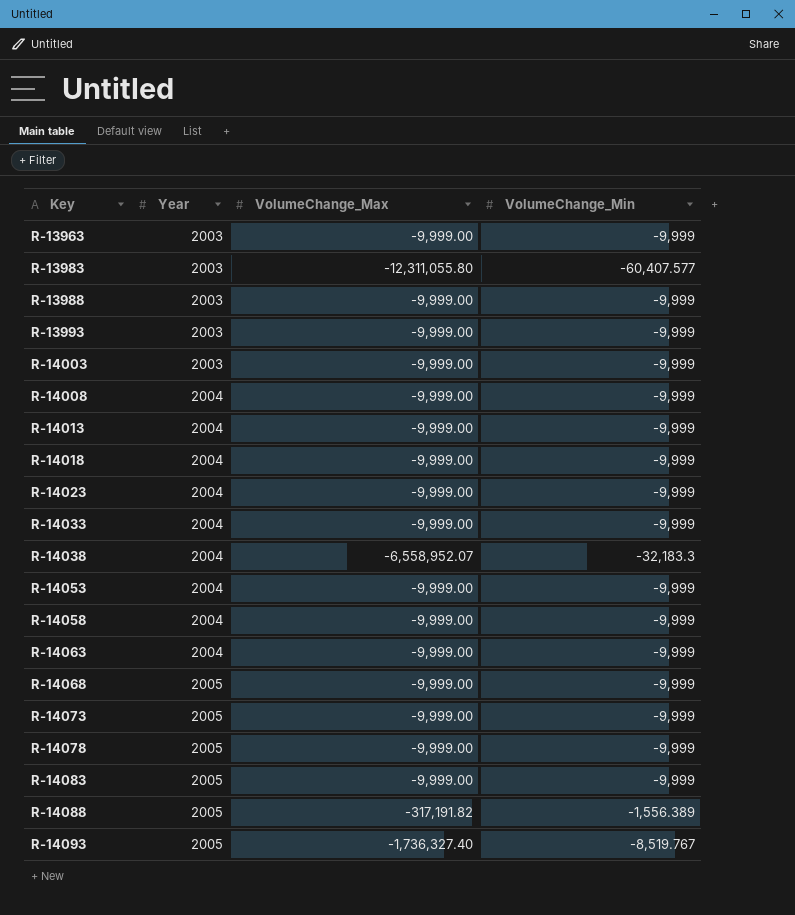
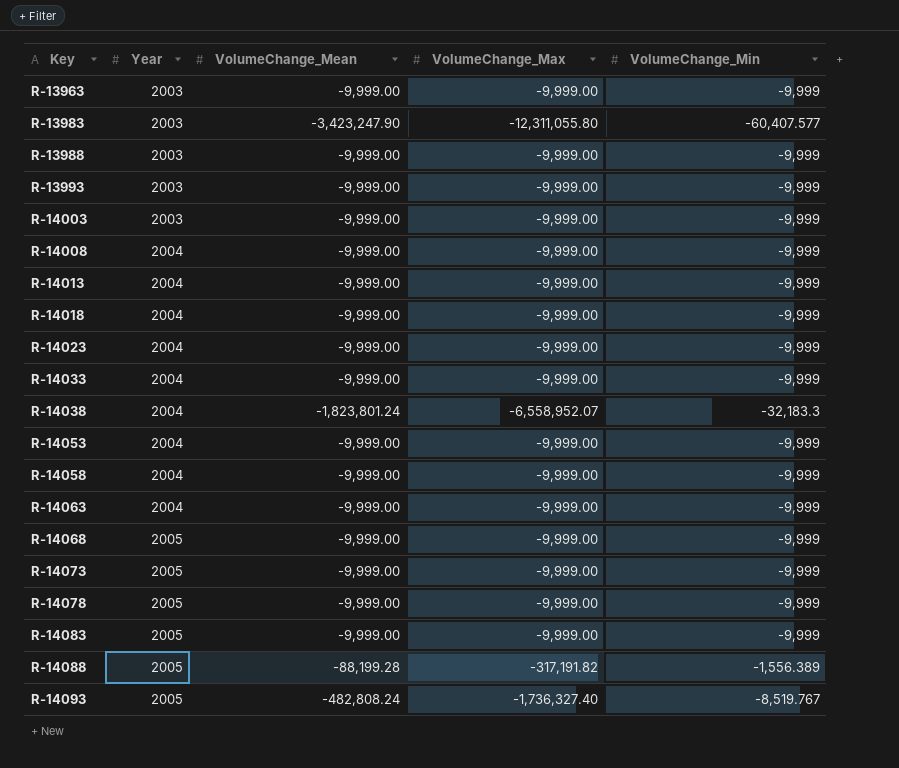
column VolumeChange_Mean | position: none -> 3

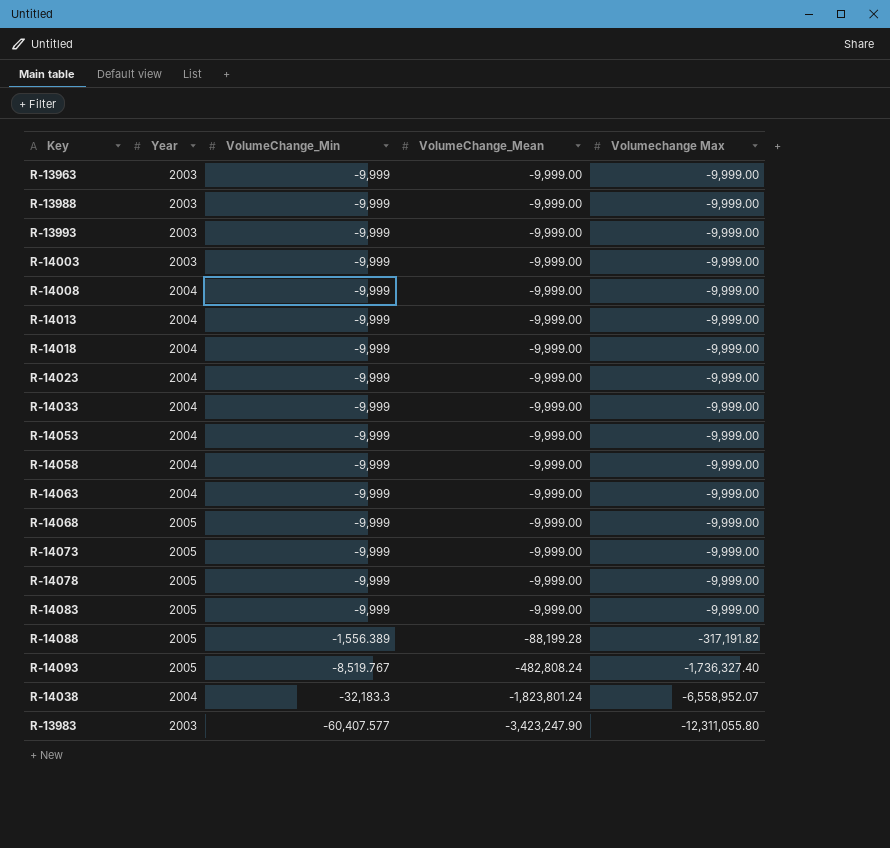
row order: Key ascending -> VolumeChange_Mean descending
column VolumeChange_Min | position: 5 -> 3
column name: VolumeChange_Max -> Volumechange Max

